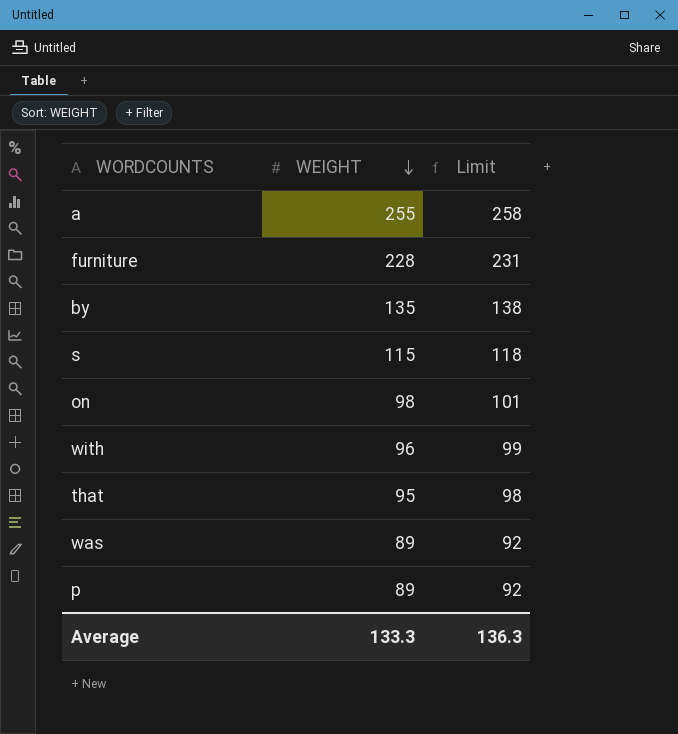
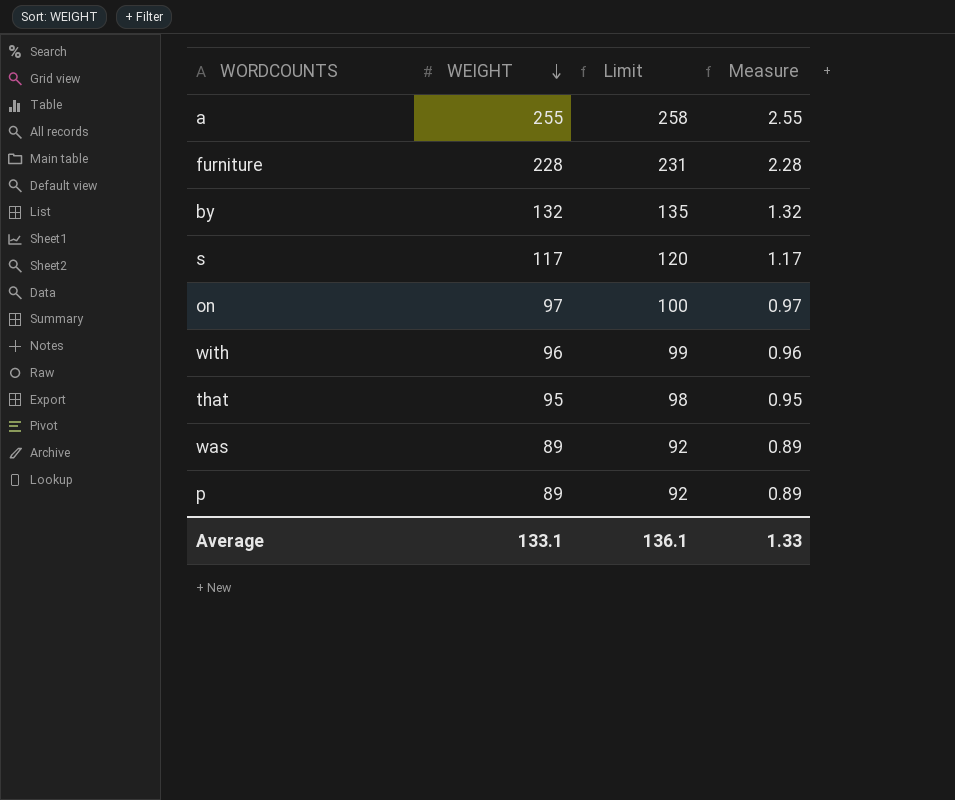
column Measure | formula: none -> [WEIGHT] * 0.01
by | WEIGHT: 135 -> 132
by | Limit: 138 -> 135
s | WEIGHT: 115 -> 117
s | Limit: 118 -> 120
on | WEIGHT: 98 -> 97
on | Limit: 101 -> 100
Average | WEIGHT: 133.3 -> 133.1
Average | Limit: 136.3 -> 136.1

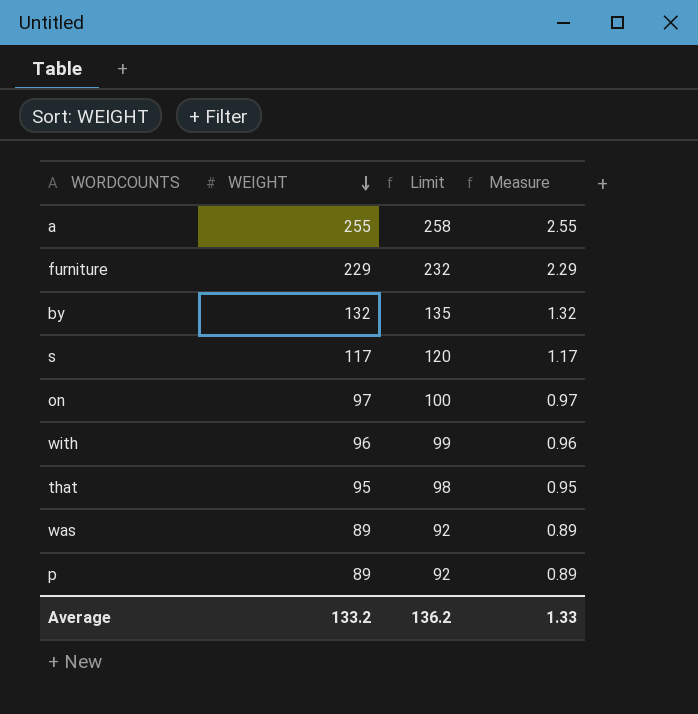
furniture | WEIGHT: 228 -> 229
furniture | Limit: 231 -> 232
furniture | Measure: 2.28 -> 2.29
Average | WEIGHT: 133.1 -> 133.2
Average | Limit: 136.1 -> 136.2

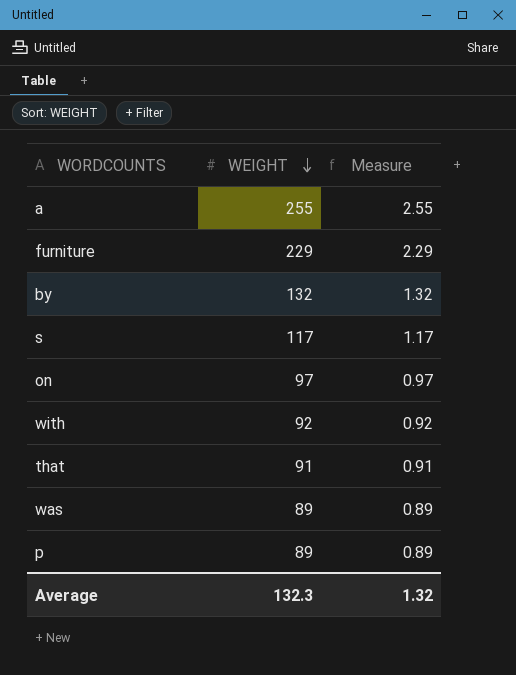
column Limit | formula: [WEIGHT] + 3 -> none
with | WEIGHT: 96 -> 92
with | Measure: 0.96 -> 0.92
that | WEIGHT: 95 -> 91
that | Measure: 0.95 -> 0.91
Average | WEIGHT: 133.2 -> 132.3
Average | Measure: 1.33 -> 1.32

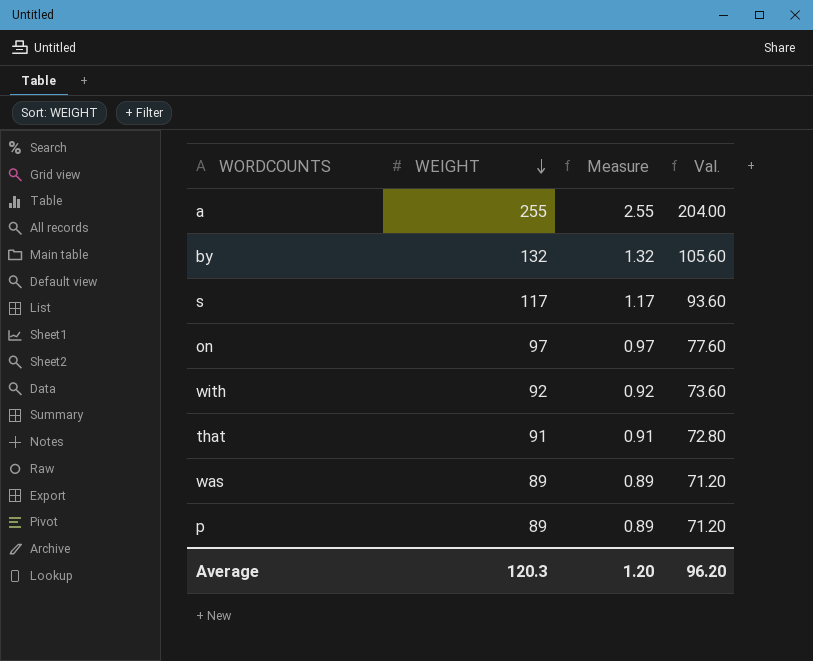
column Val. | formula: none -> [WEIGHT] * 0.8
row furniture: 229 | 2.29 -> none
Average | WEIGHT: 132.3 -> 120.3
Average | Measure: 1.32 -> 1.20

